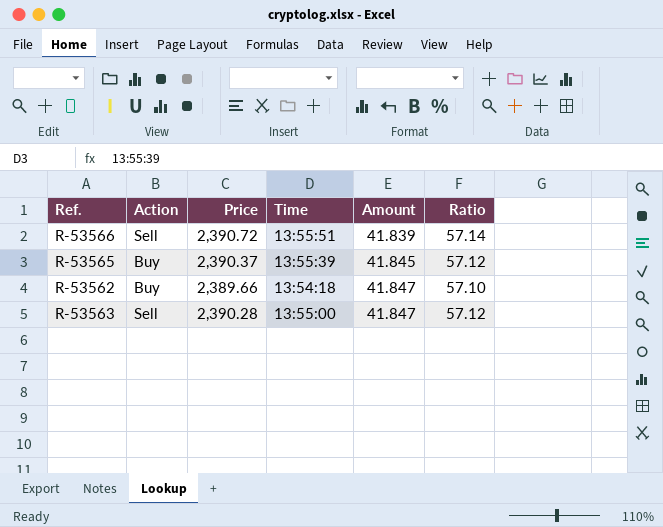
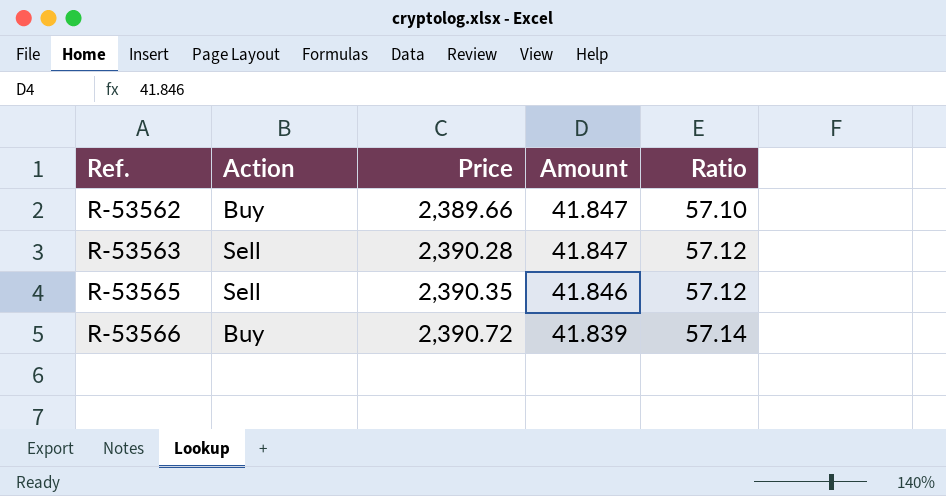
row order: Amount ascending -> Ref. ascending
column Time | position: 4 -> none
R-53565 | Action: Buy -> Sell
R-53565 | Price: 2,390.37 -> 2,390.35
R-53565 | Amount: 41.845 -> 41.846
R-53566 | Action: Sell -> Buy

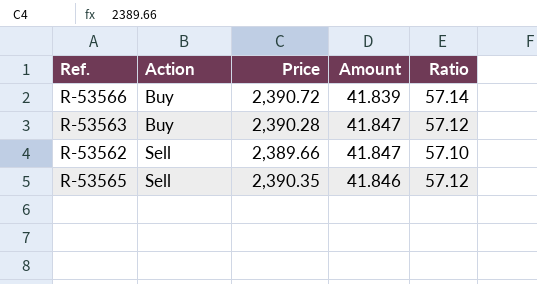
row order: Ref. ascending -> Action ascending
R-53563 | Action: Sell -> Buy
R-53562 | Action: Buy -> Sell

